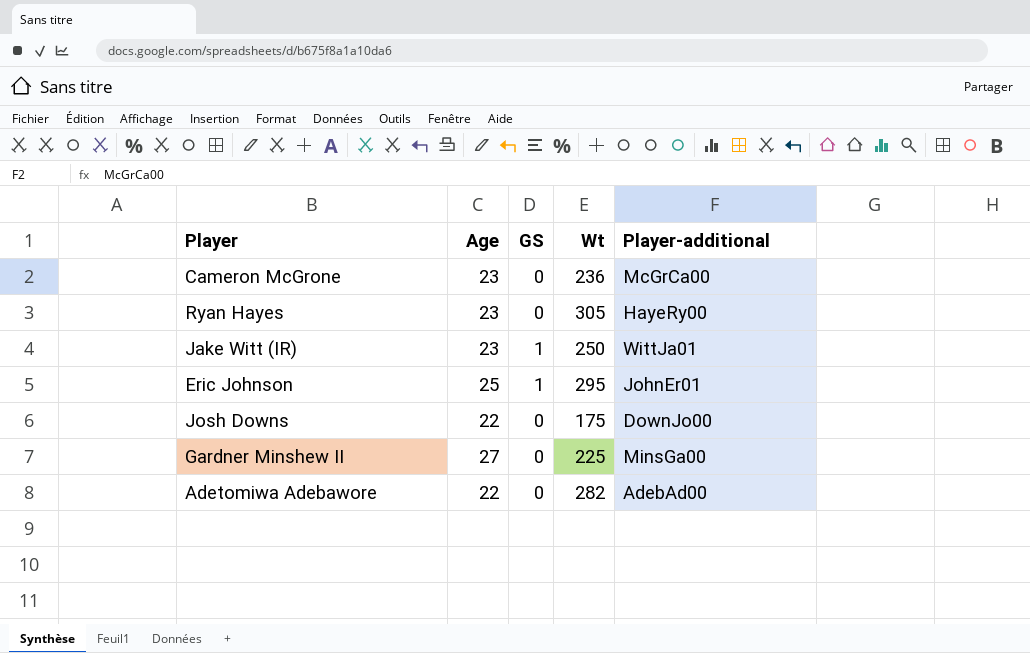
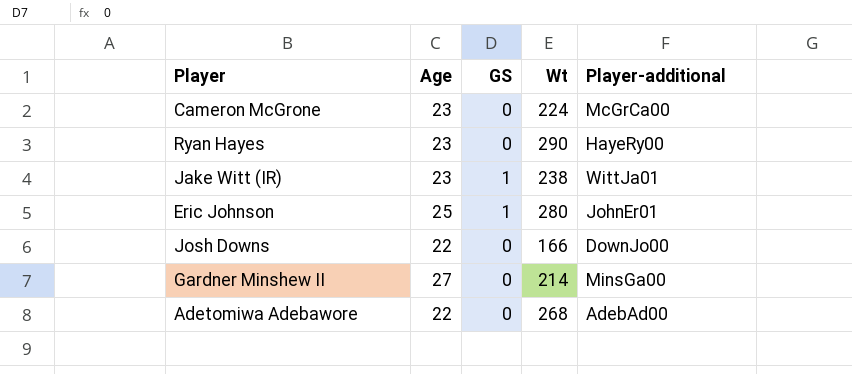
Cameron McGrone | Wt: 236 -> 224
Ryan Hayes | Wt: 305 -> 290
Jake Witt (IR) | Wt: 250 -> 238
Eric Johnson | Wt: 295 -> 280
Josh Downs | Wt: 175 -> 166
Gardner Minshew II | Wt: 225 -> 214
Adetomiwa Adebawore | Wt: 282 -> 268

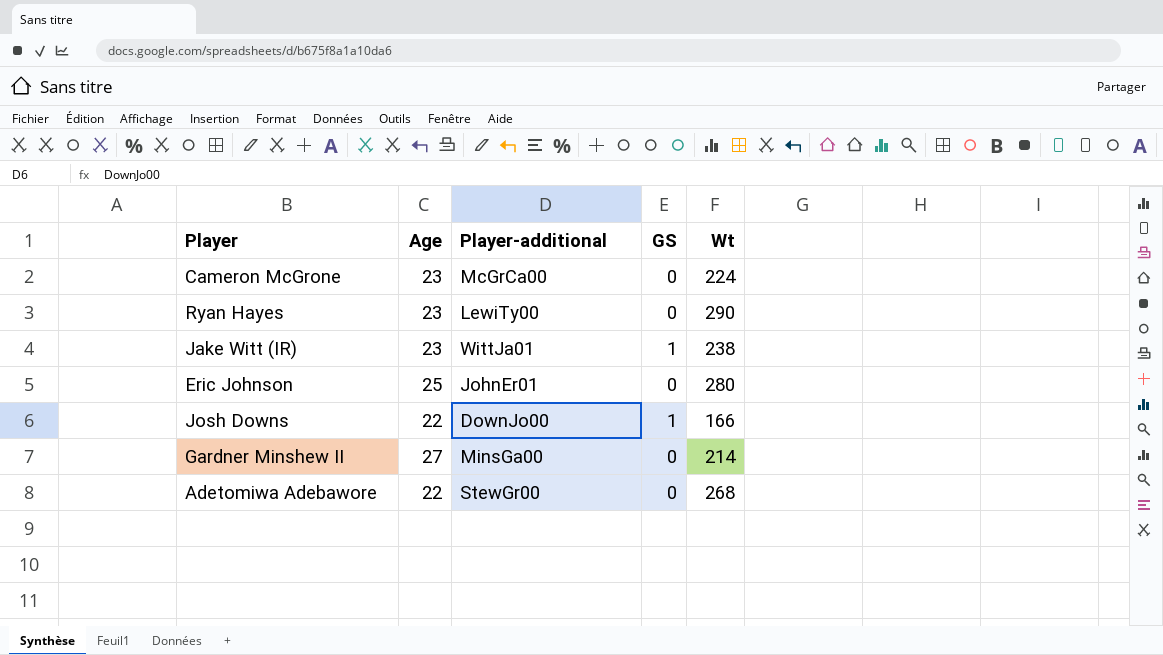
column Player-additional | position: 5 -> 3
Ryan Hayes | Player-additional: HayeRy00 -> LewiTy00
Eric Johnson | GS: 1 -> 0
Josh Downs | GS: 0 -> 1
Adetomiwa Adebawore | Player-additional: AdebAd00 -> StewGr00

